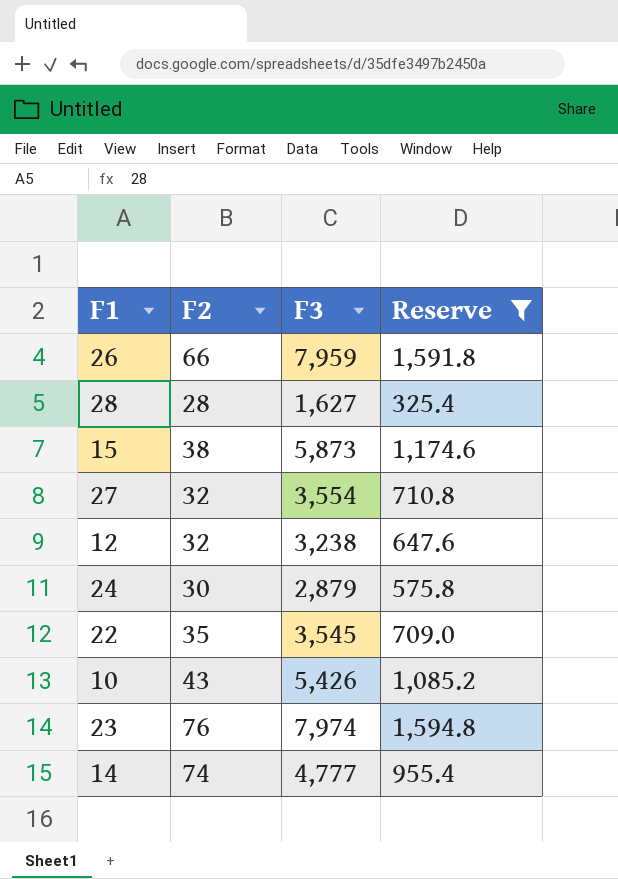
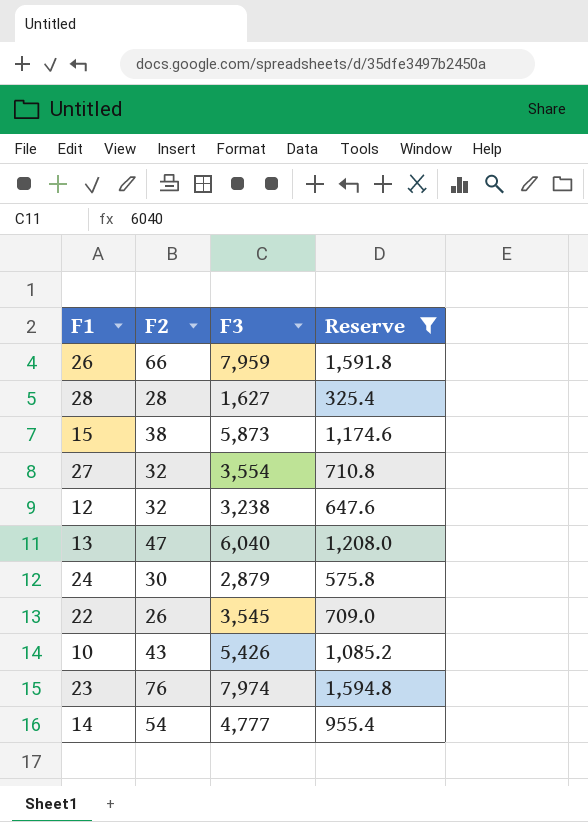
row 13: none -> 47 | 6,040 | 1,208.0
22 | F2: 35 -> 26
14 | F2: 74 -> 54

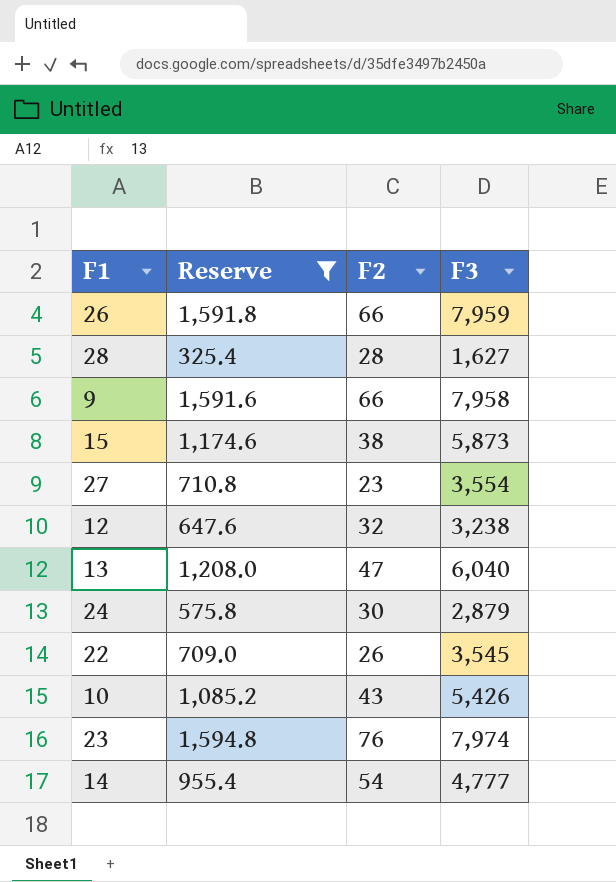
column Reserve | position: 4 -> 2
row 9: none -> 1,591.6 | 66 | 7,958
27 | F2: 32 -> 23

